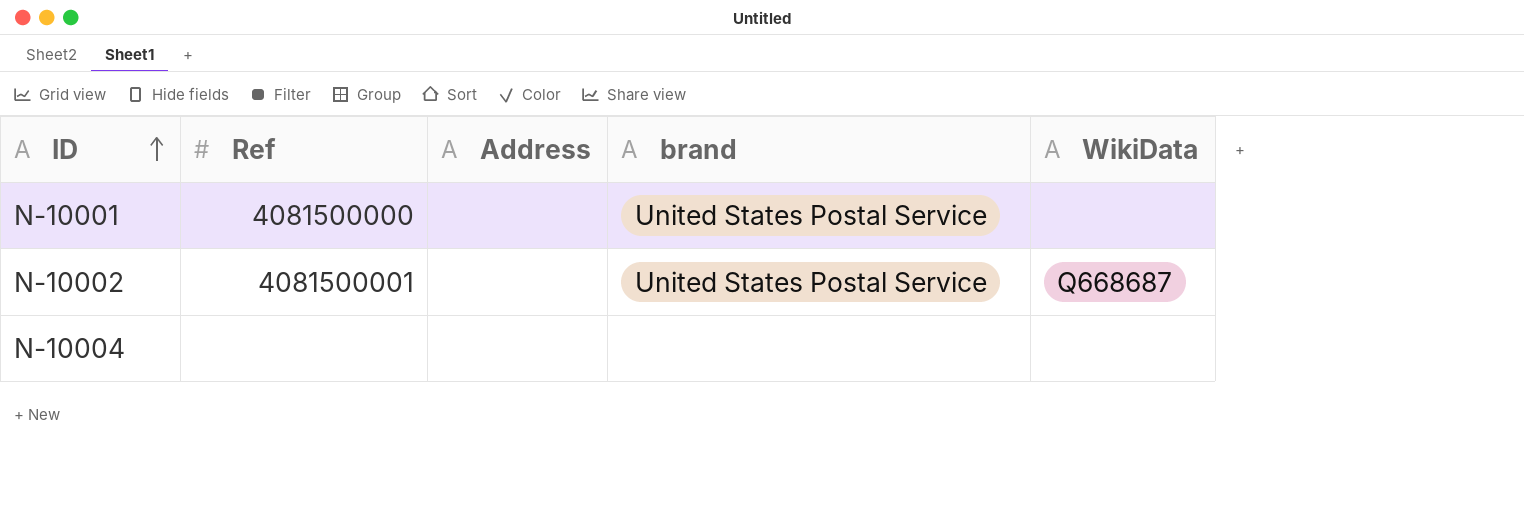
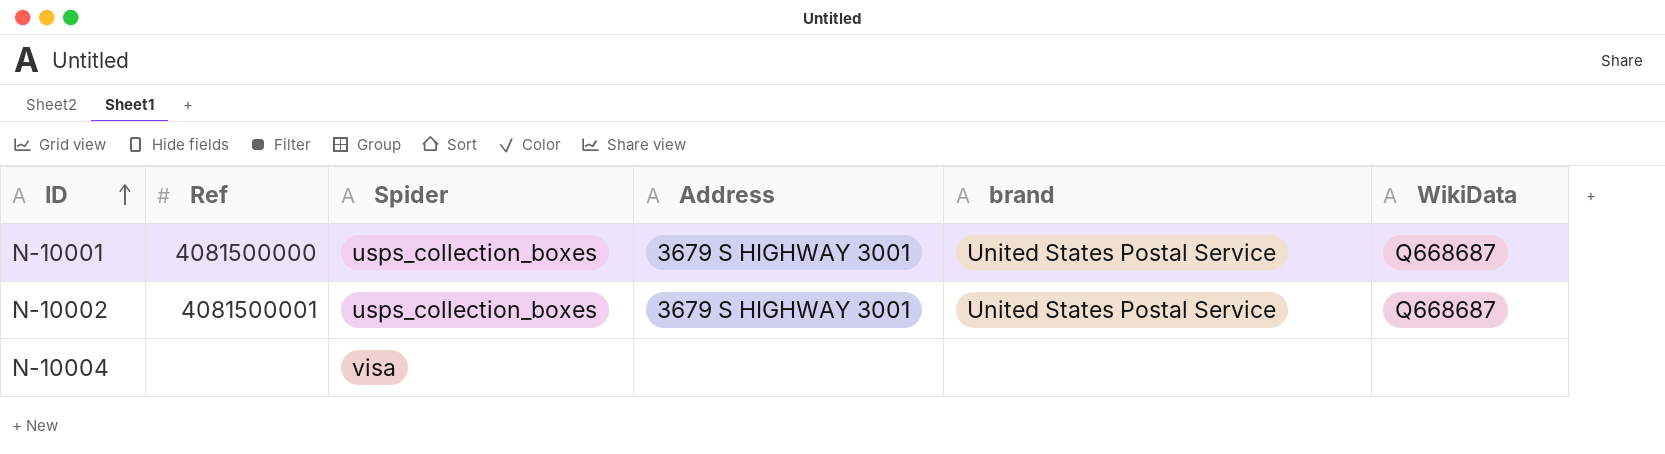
column Spider | position: none -> 3
N-10001 | Address: none -> 3679 S HIGHWAY 3001
N-10001 | WikiData: none -> Q668687
N-10002 | Address: none -> 3679 S HIGHWAY 3001

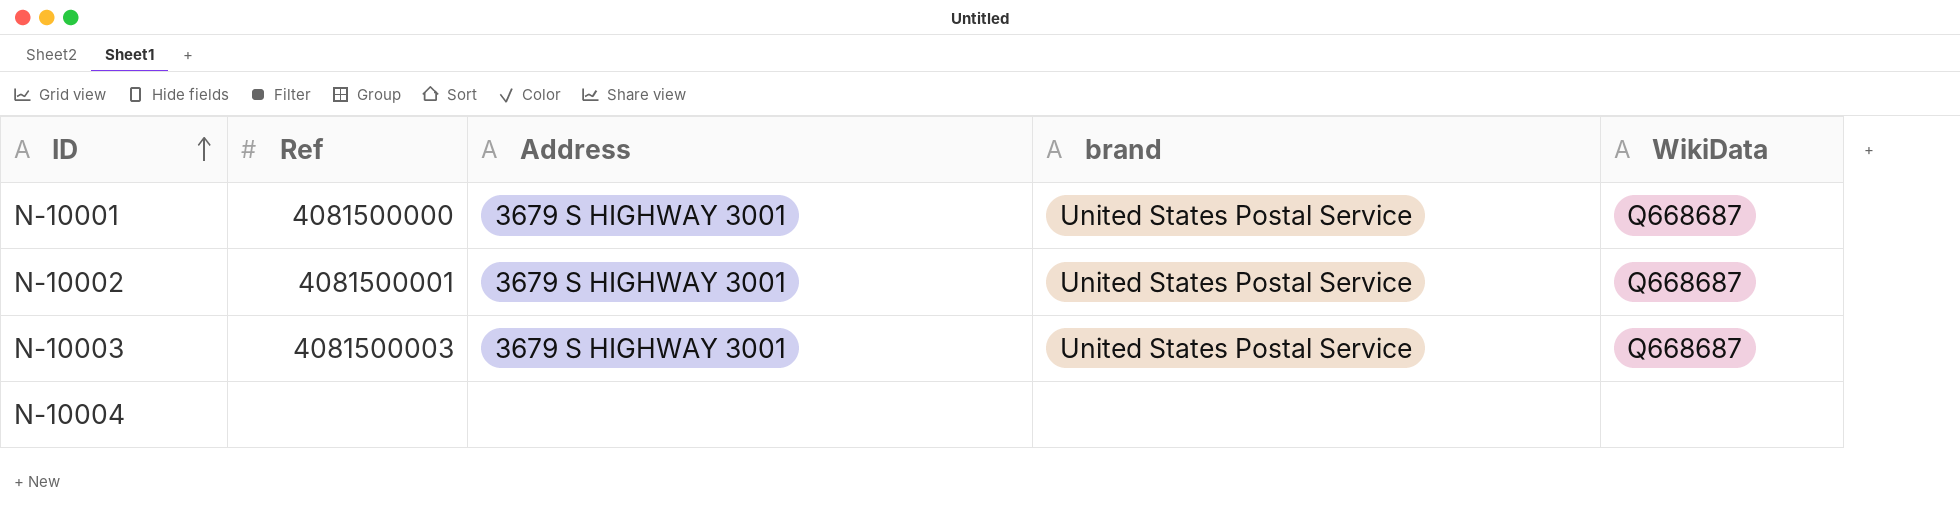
column Spider | position: 3 -> none
row N-10003: none -> 4081500003 | 3679 S HIGHWAY 3001 | United States Postal Service | Q668687

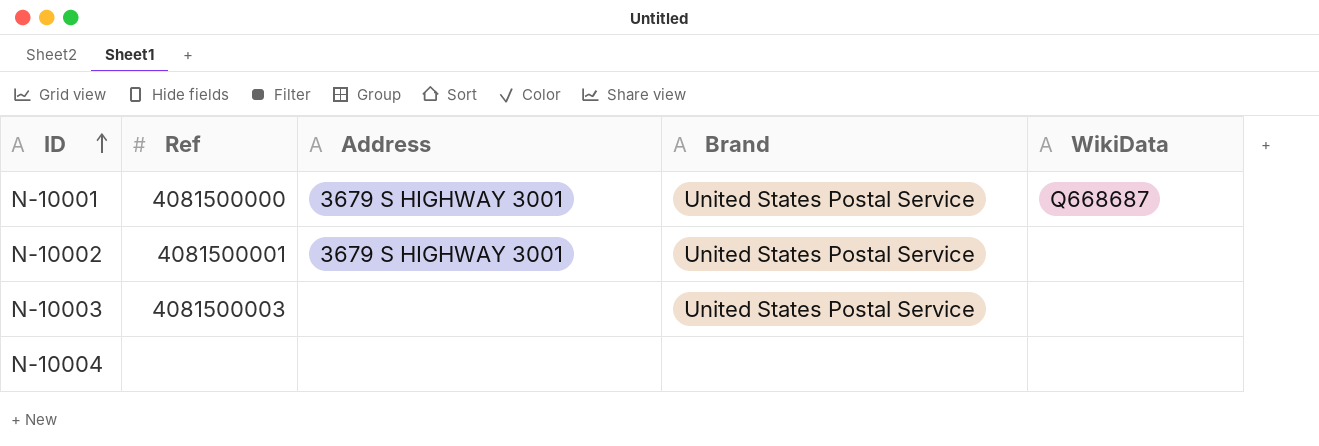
column name: brand -> Brand
N-10002 | WikiData: Q668687 -> none
N-10003 | Address: 3679 S HIGHWAY 3001 -> none
N-10003 | WikiData: Q668687 -> none

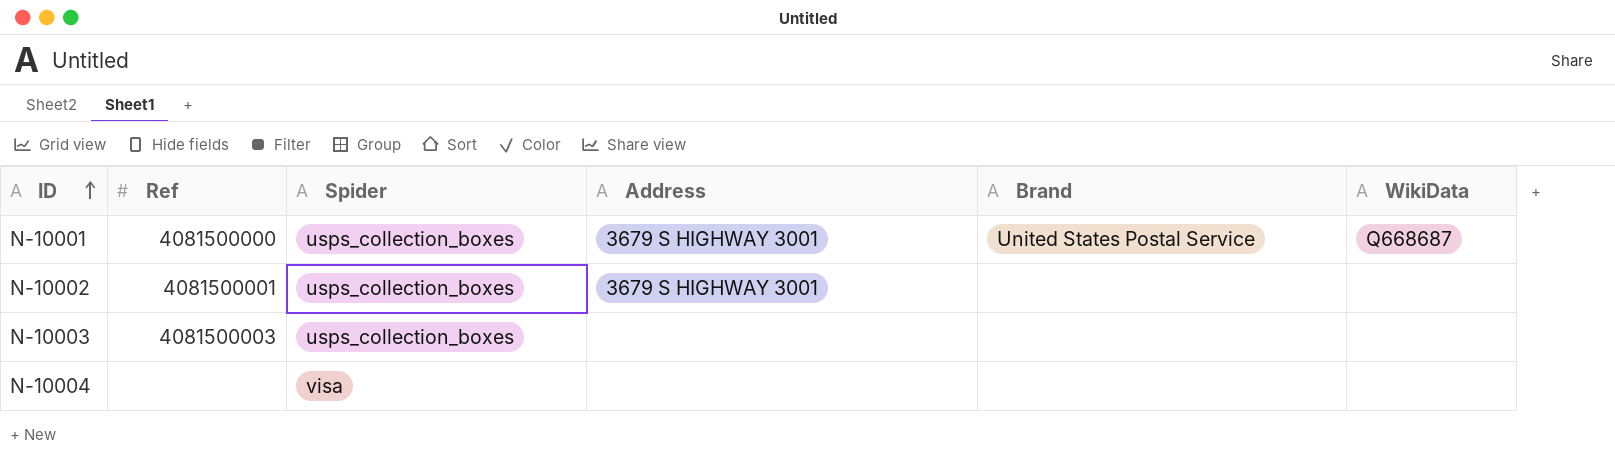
column Spider | position: none -> 3
N-10002 | Brand: United States Postal Service -> none
N-10003 | Brand: United States Postal Service -> none

